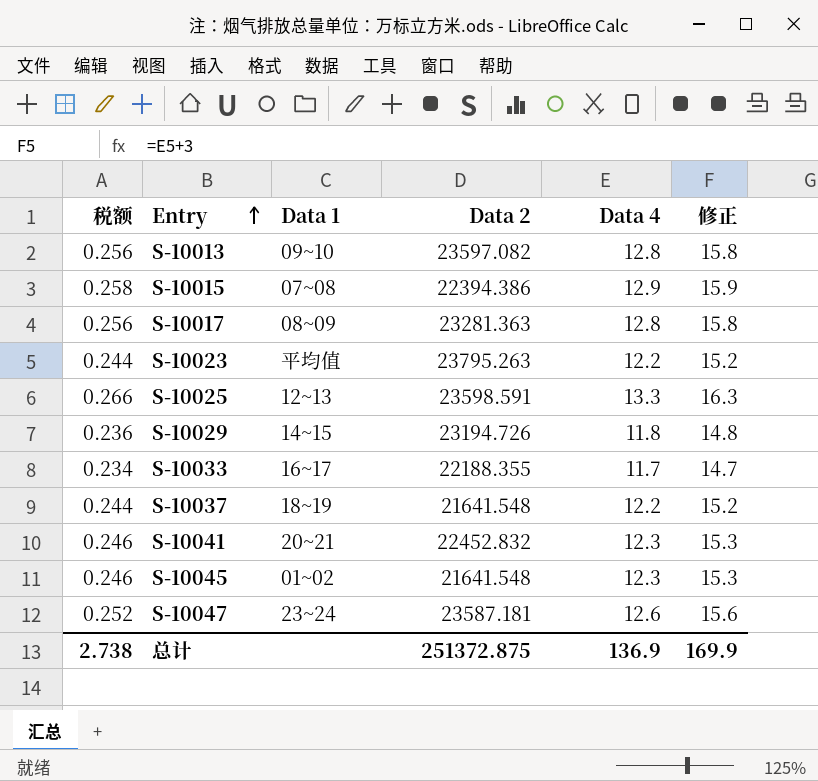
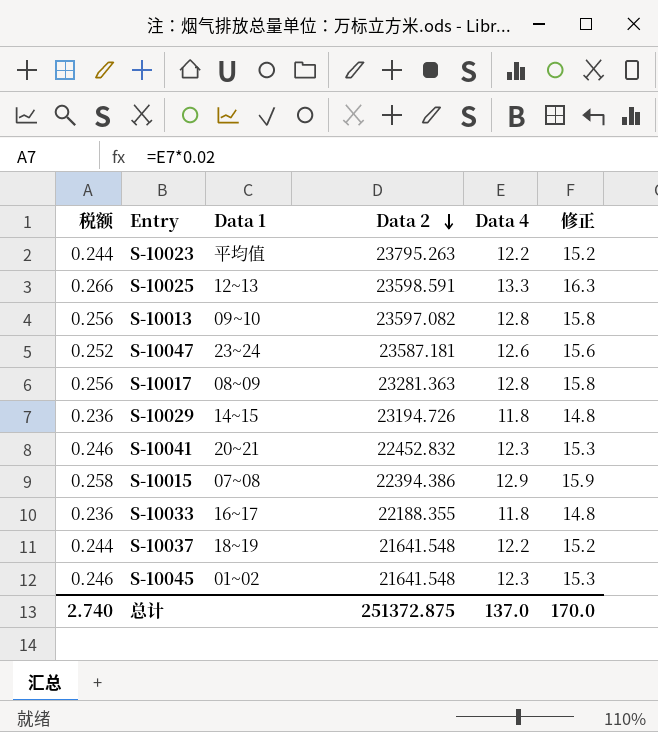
row order: Entry ascending -> Data 2 descending
S-10033 | 税额: 0.234 -> 0.236
S-10033 | Data 4: 11.7 -> 11.8
S-10033 | 修正: 14.7 -> 14.8
总计 | 税额: 2.738 -> 2.740
总计 | Data 4: 136.9 -> 137.0
总计 | 修正: 169.9 -> 170.0

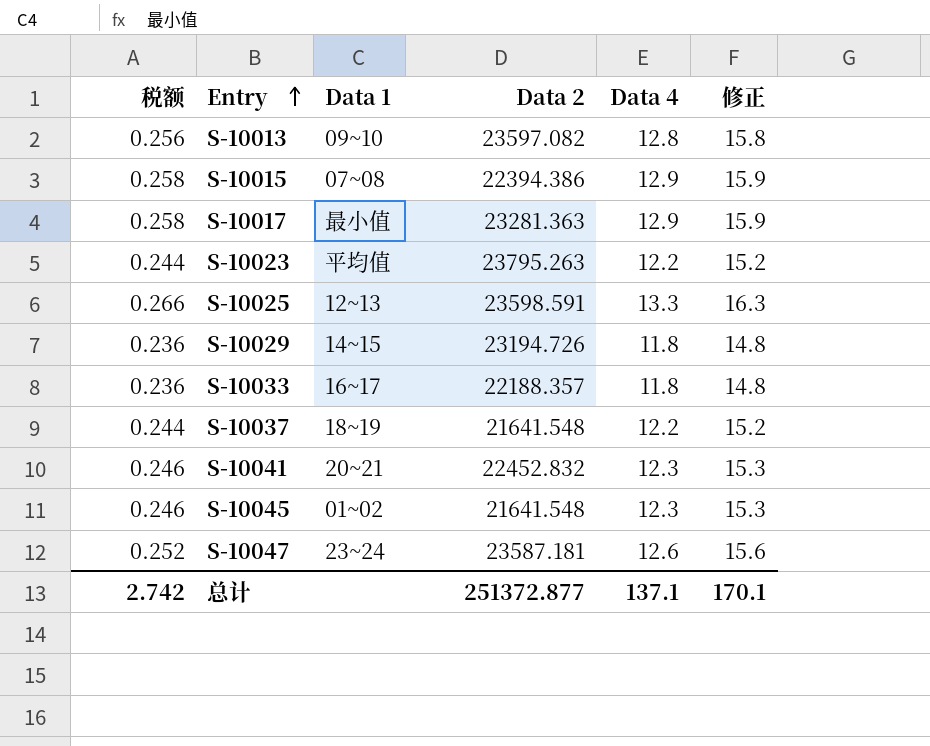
row order: Data 2 descending -> Entry ascending
S-10017 | 税额: 0.256 -> 0.258
S-10017 | Data 1: 08~09 -> 最小值
S-10017 | Data 4: 12.8 -> 12.9
S-10017 | 修正: 15.8 -> 15.9
S-10033 | Data 2: 22188.355 -> 22188.357
总计 | 税额: 2.740 -> 2.742
总计 | Data 2: 251372.875 -> 251372.877
总计 | Data 4: 137.0 -> 137.1
总计 | 修正: 170.0 -> 170.1

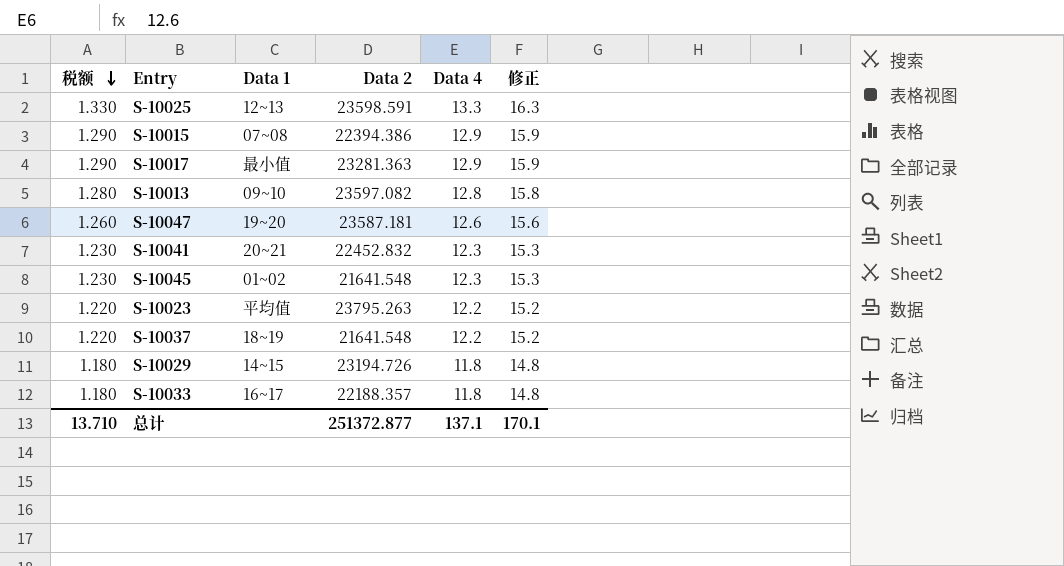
row order: Entry ascending -> 税额 descending
column 税额 | formula: [Data 4] * 0.02 -> [Data 4] * 0.1
S-10047 | Data 1: 23~24 -> 19~20
总计 | 税额: 2.742 -> 13.710

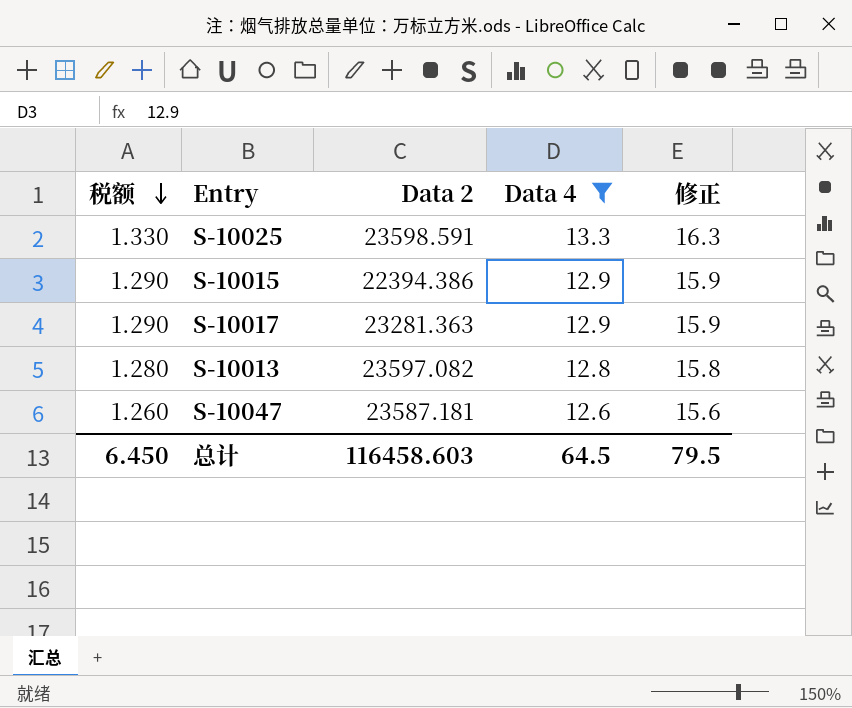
filter: none -> Data 4 >= 12.6
column Data 1 | position: 3 -> none
总计 | 税额: 13.710 -> 6.450
总计 | Data 2: 251372.877 -> 116458.603
总计 | Data 4: 137.1 -> 64.5
总计 | 修正: 170.1 -> 79.5

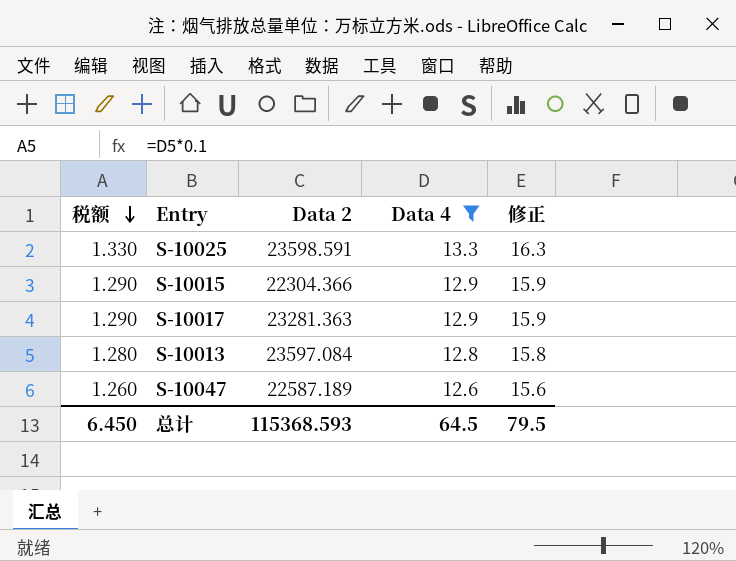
S-10015 | Data 2: 22394.386 -> 22304.366
S-10013 | Data 2: 23597.082 -> 23597.084
S-10047 | Data 2: 23587.181 -> 22587.189
总计 | Data 2: 116458.603 -> 115368.593

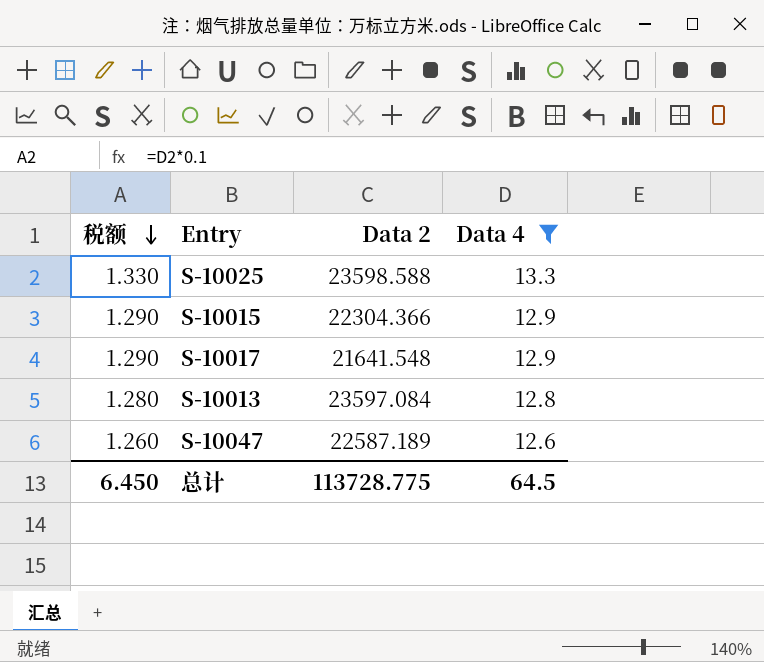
column 修正 | formula: [Data 4] + 3 -> none
S-10025 | Data 2: 23598.591 -> 23598.588
S-10017 | Data 2: 23281.363 -> 21641.548
总计 | Data 2: 115368.593 -> 113728.775

